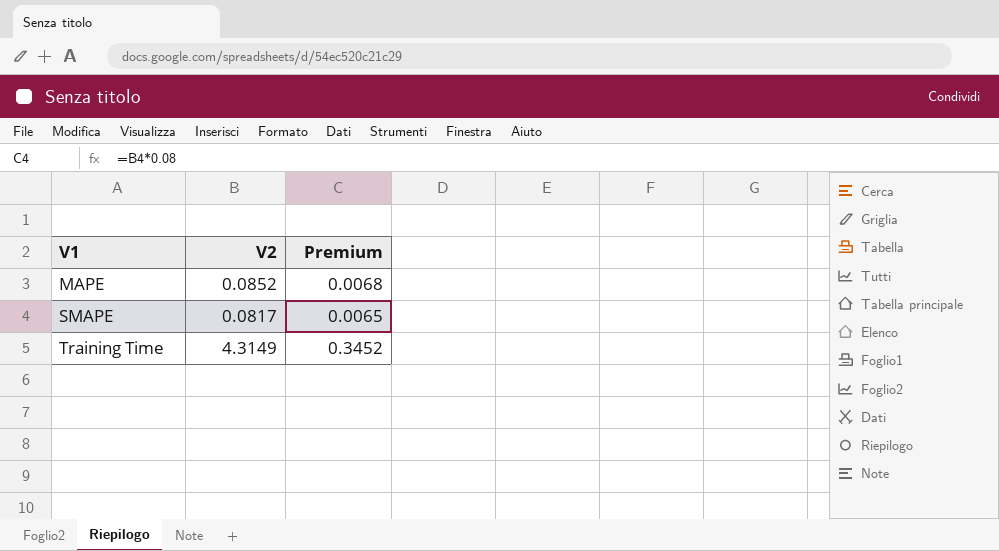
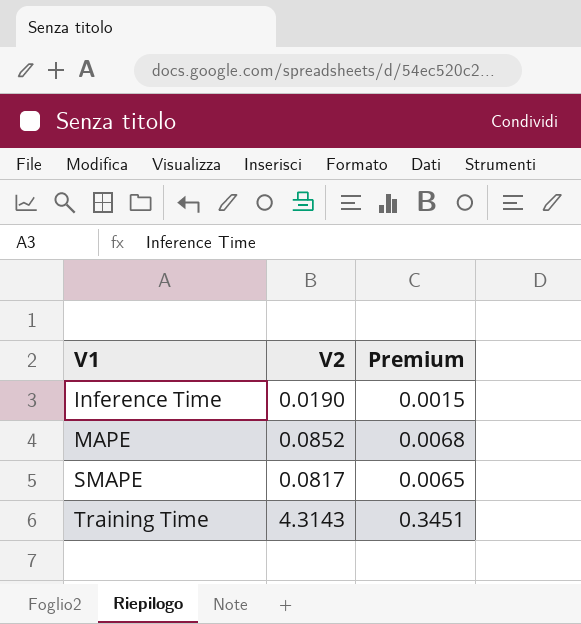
row Inference Time: none -> 0.0190 | 0.0015
Training Time | V2: 4.3149 -> 4.3143
Training Time | Premium: 0.3452 -> 0.3451

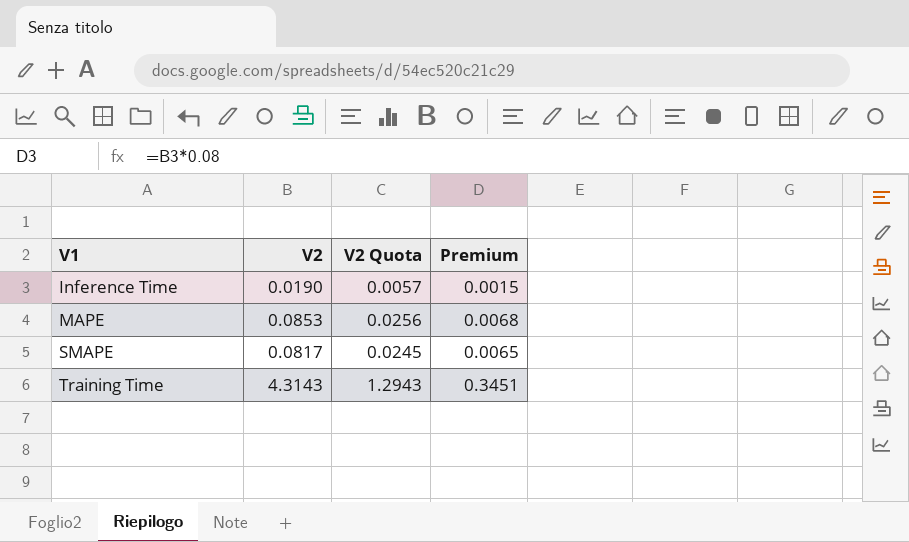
column V2 Quota | formula: none -> [V2] * 0.3
MAPE | V2: 0.0852 -> 0.0853

